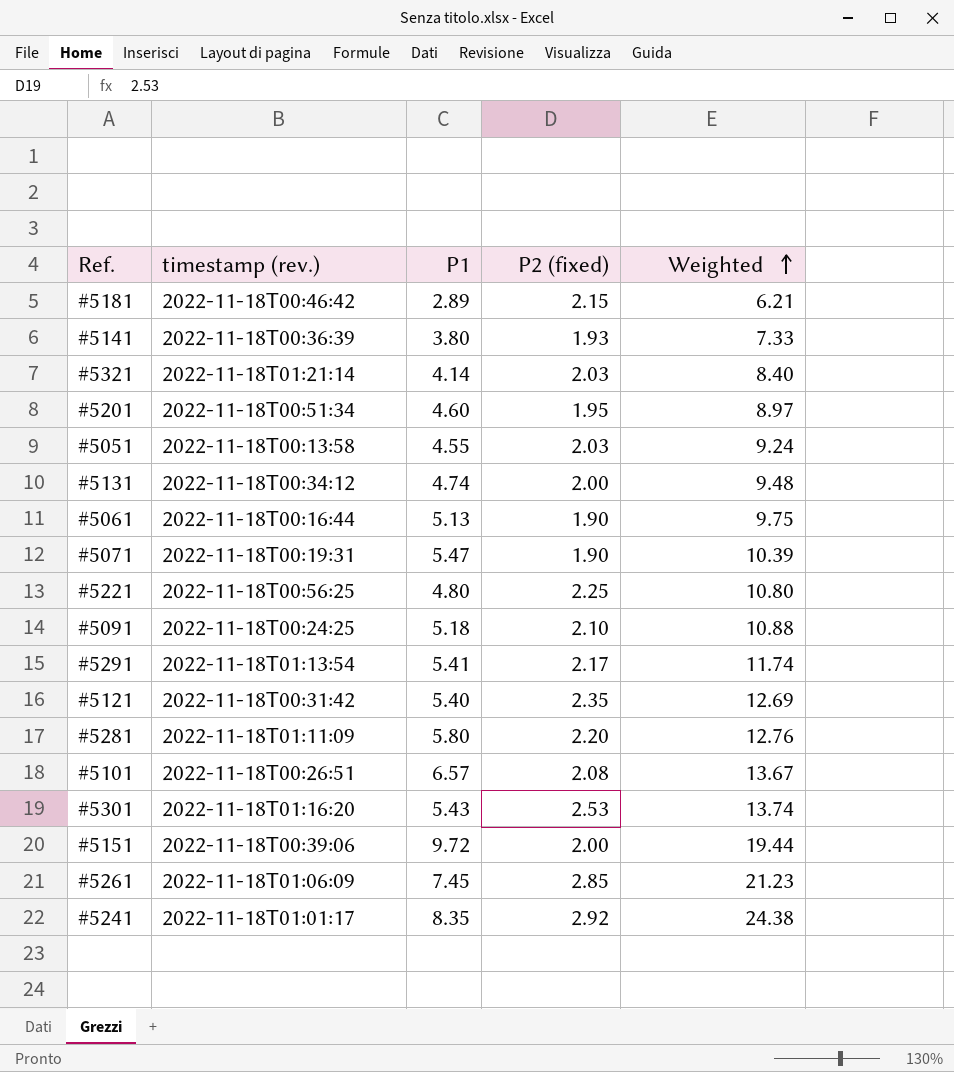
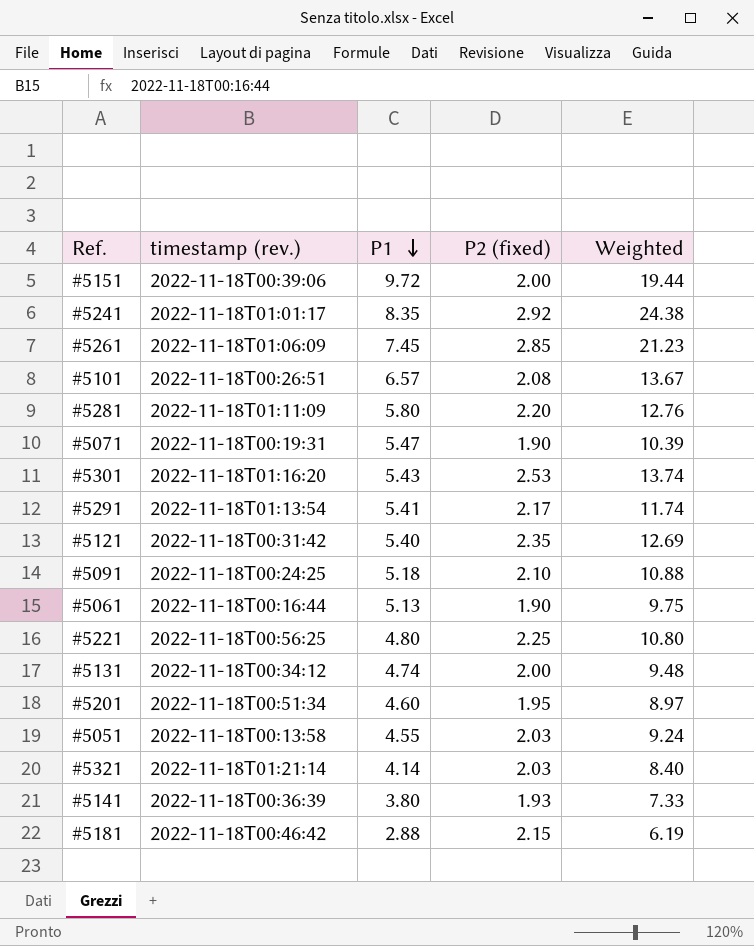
row order: Weighted ascending -> P1 descending
#5181 | P1: 2.89 -> 2.88
#5181 | Weighted: 6.21 -> 6.19

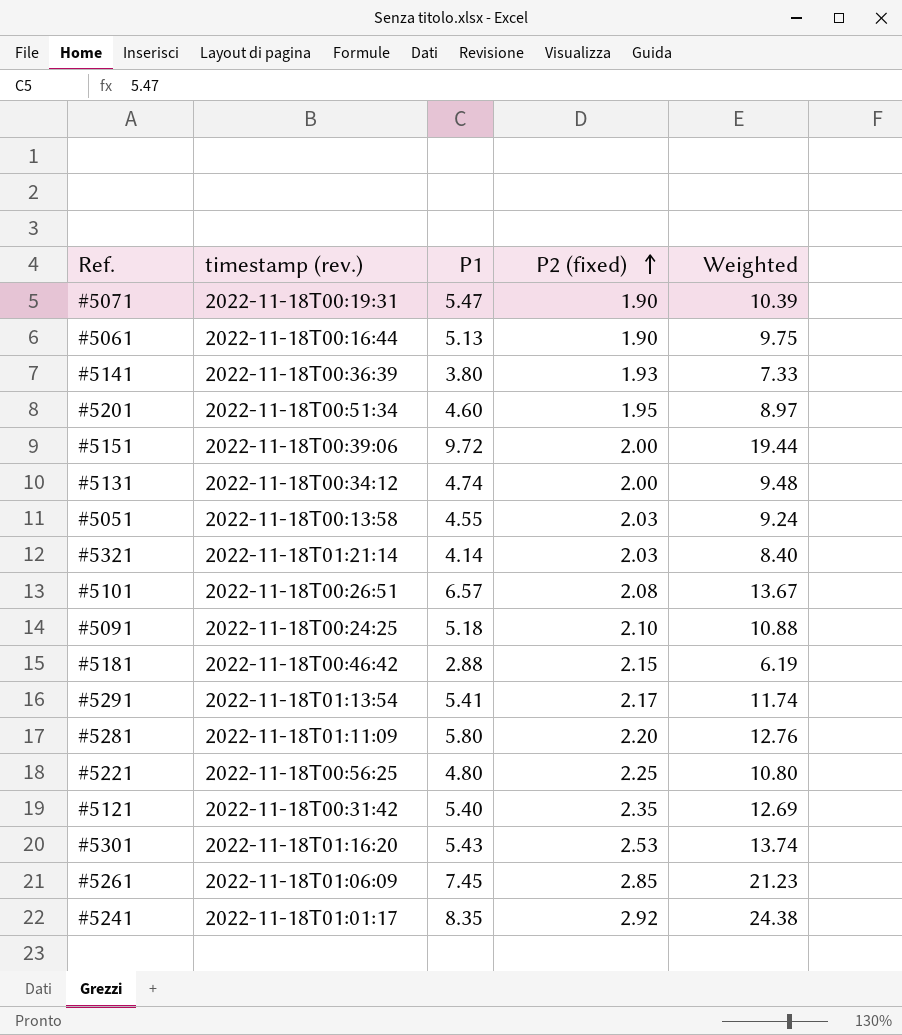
row order: P1 descending -> P2 (fixed) ascending

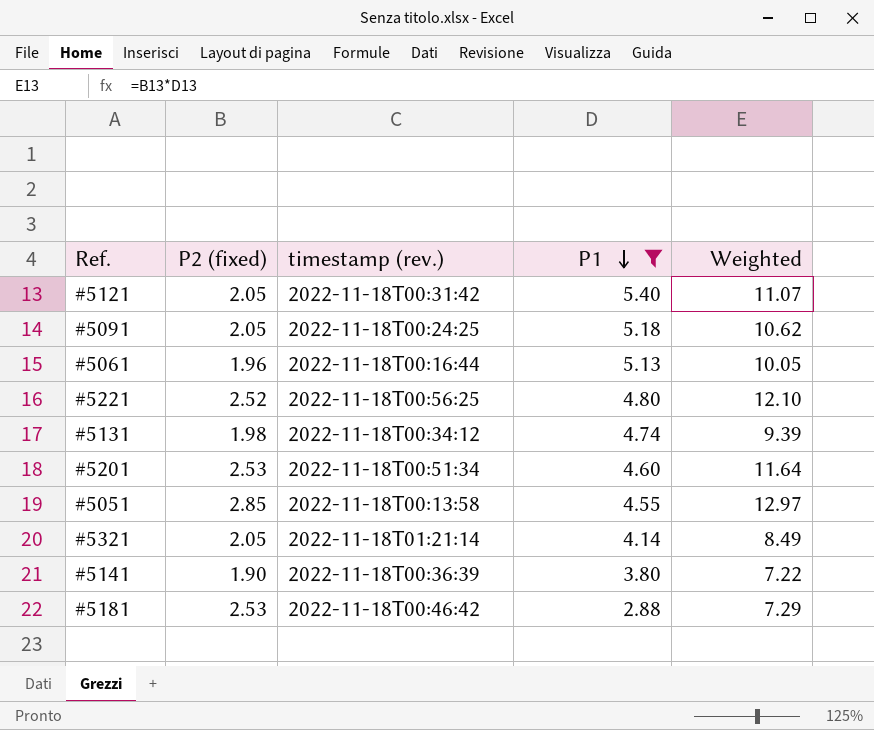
filter: none -> P1 <= 5.40
row order: P2 (fixed) ascending -> P1 descending
column P2 (fixed) | position: 4 -> 2
#5121 | P2 (fixed): 2.35 -> 2.05
#5121 | Weighted: 12.69 -> 11.07
#5091 | P2 (fixed): 2.10 -> 2.05
#5091 | Weighted: 10.88 -> 10.62
#5061 | P2 (fixed): 1.90 -> 1.96
#5061 | Weighted: 9.75 -> 10.05
#5221 | P2 (fixed): 2.25 -> 2.52
#5221 | Weighted: 10.80 -> 12.10
#5131 | P2 (fixed): 2.00 -> 1.98
#5131 | Weighted: 9.48 -> 9.39
#5201 | P2 (fixed): 1.95 -> 2.53
#5201 | Weighted: 8.97 -> 11.64
#5051 | P2 (fixed): 2.03 -> 2.85
#5051 | Weighted: 9.24 -> 12.97
#5321 | P2 (fixed): 2.03 -> 2.05
#5321 | Weighted: 8.40 -> 8.49
#5141 | P2 (fixed): 1.93 -> 1.90
#5141 | Weighted: 7.33 -> 7.22
#5181 | P2 (fixed): 2.15 -> 2.53
#5181 | Weighted: 6.19 -> 7.29

